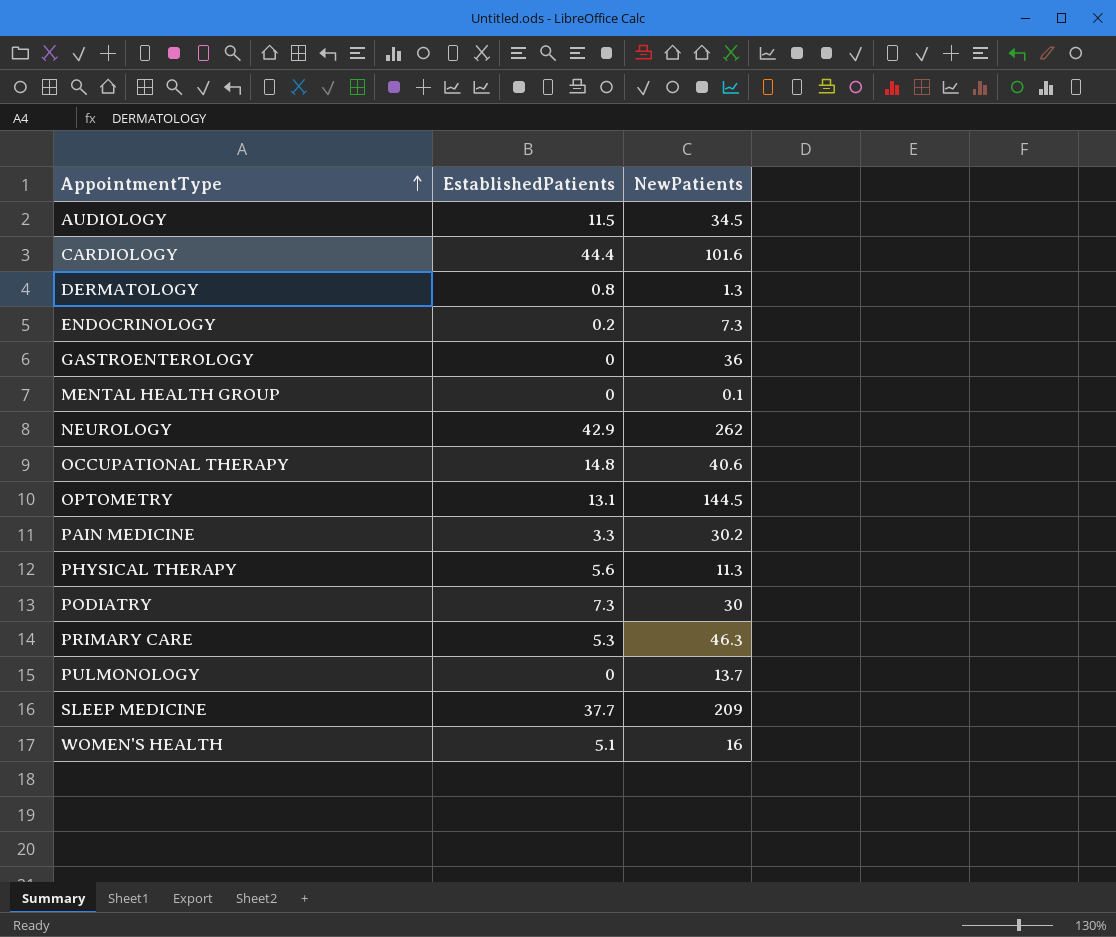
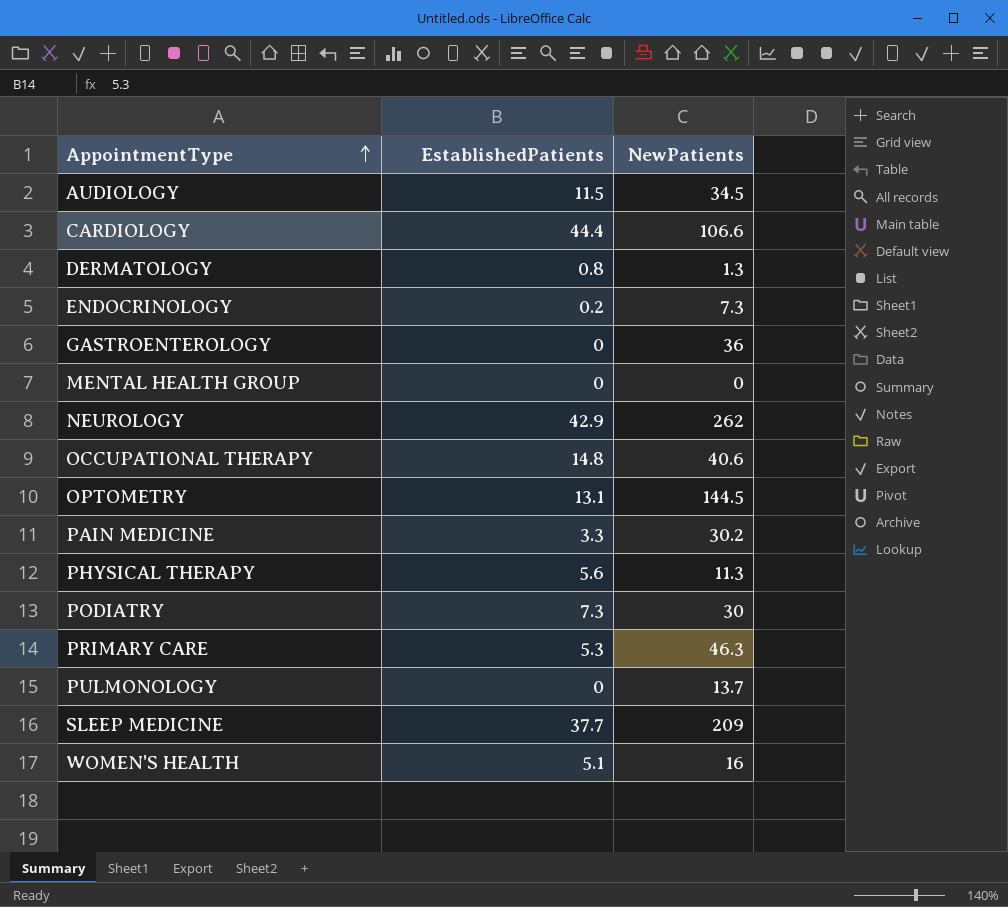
CARDIOLOGY | NewPatients: 101.6 -> 106.6
MENTAL HEALTH GROUP | NewPatients: 0.1 -> 0

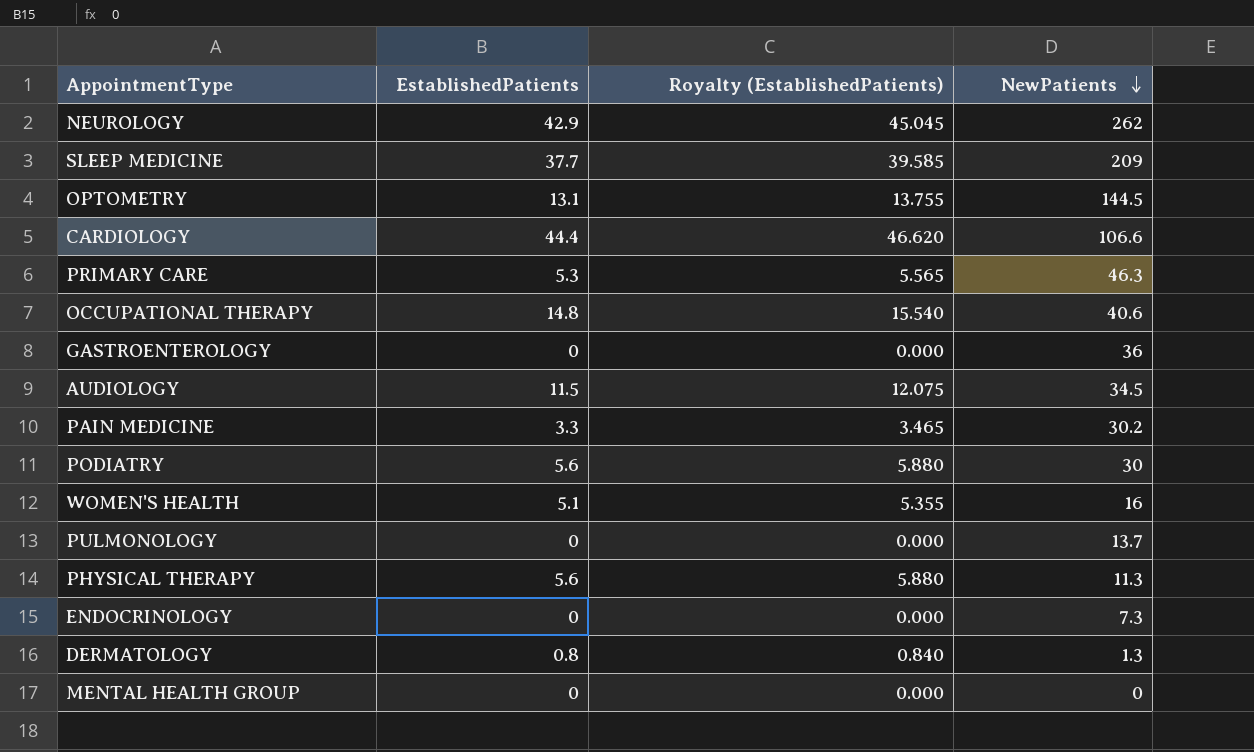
row order: AppointmentType ascending -> NewPatients descending
column Royalty (EstablishedPatients) | formula: none -> [EstablishedPatients] * 1.05
PODIATRY | EstablishedPatients: 7.3 -> 5.6
ENDOCRINOLOGY | EstablishedPatients: 0.2 -> 0

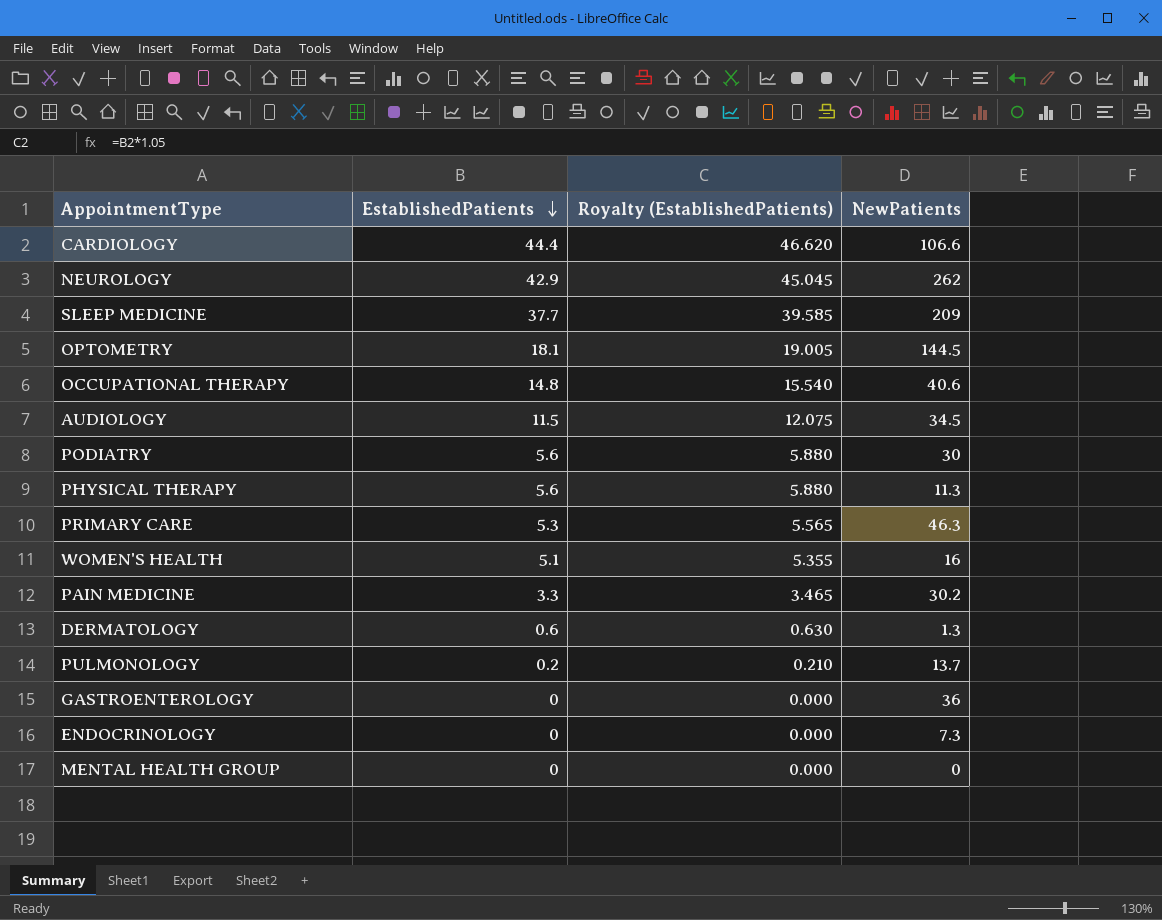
row order: NewPatients descending -> EstablishedPatients descending
OPTOMETRY | EstablishedPatients: 13.1 -> 18.1
OPTOMETRY | Royalty (EstablishedPatients): 13.755 -> 19.005
DERMATOLOGY | EstablishedPatients: 0.8 -> 0.6
DERMATOLOGY | Royalty (EstablishedPatients): 0.840 -> 0.630
PULMONOLOGY | EstablishedPatients: 0 -> 0.2
PULMONOLOGY | Royalty (EstablishedPatients): 0.000 -> 0.210

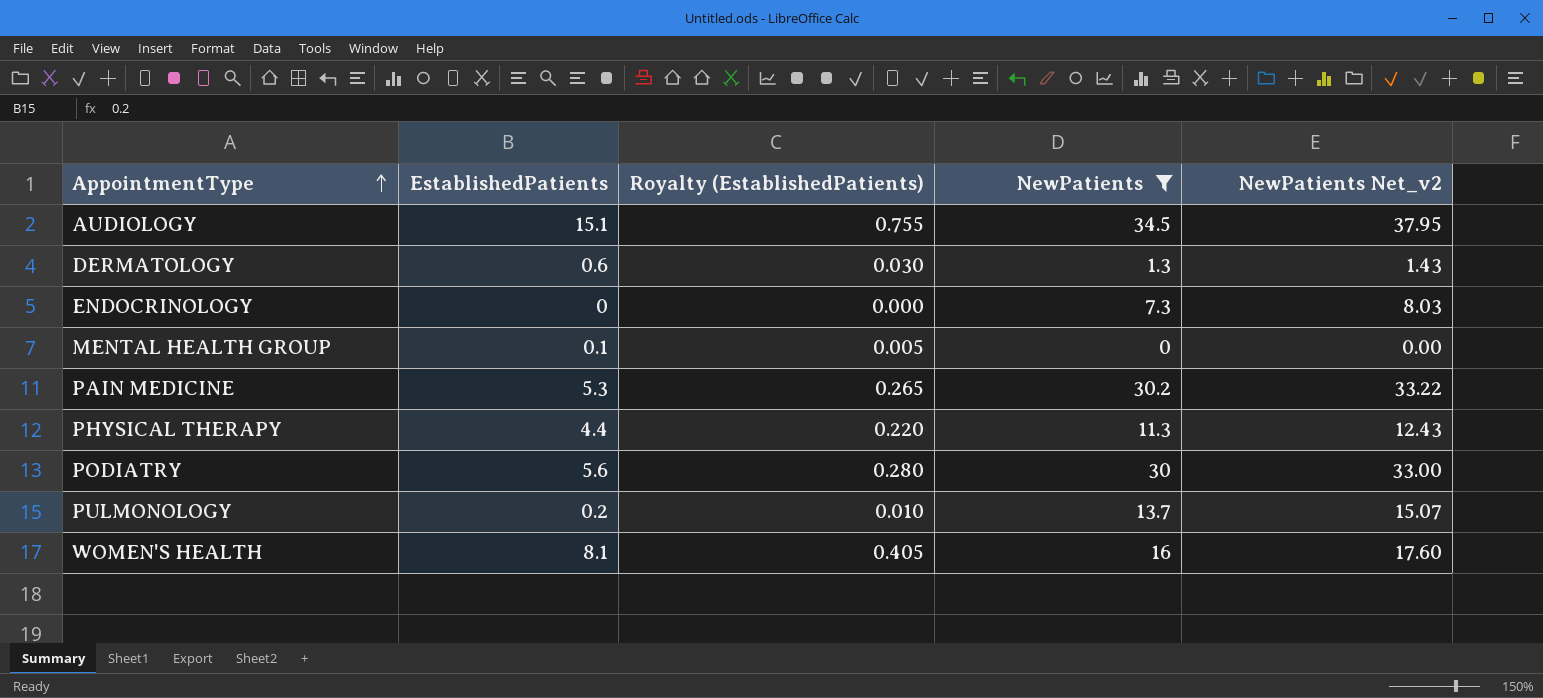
filter: none -> NewPatients <= 34.5
row order: EstablishedPatients descending -> AppointmentType ascending
column Royalty (EstablishedPatients) | formula: [EstablishedPatients] * 1.05 -> [EstablishedPatients] * 0.05
column NewPatients Net_v2 | formula: none -> [NewPatients] * 1.1
AUDIOLOGY | EstablishedPatients: 11.5 -> 15.1
MENTAL HEALTH GROUP | EstablishedPatients: 0 -> 0.1
PAIN MEDICINE | EstablishedPatients: 3.3 -> 5.3
PHYSICAL THERAPY | EstablishedPatients: 5.6 -> 4.4
WOMEN'S HEALTH | EstablishedPatients: 5.1 -> 8.1

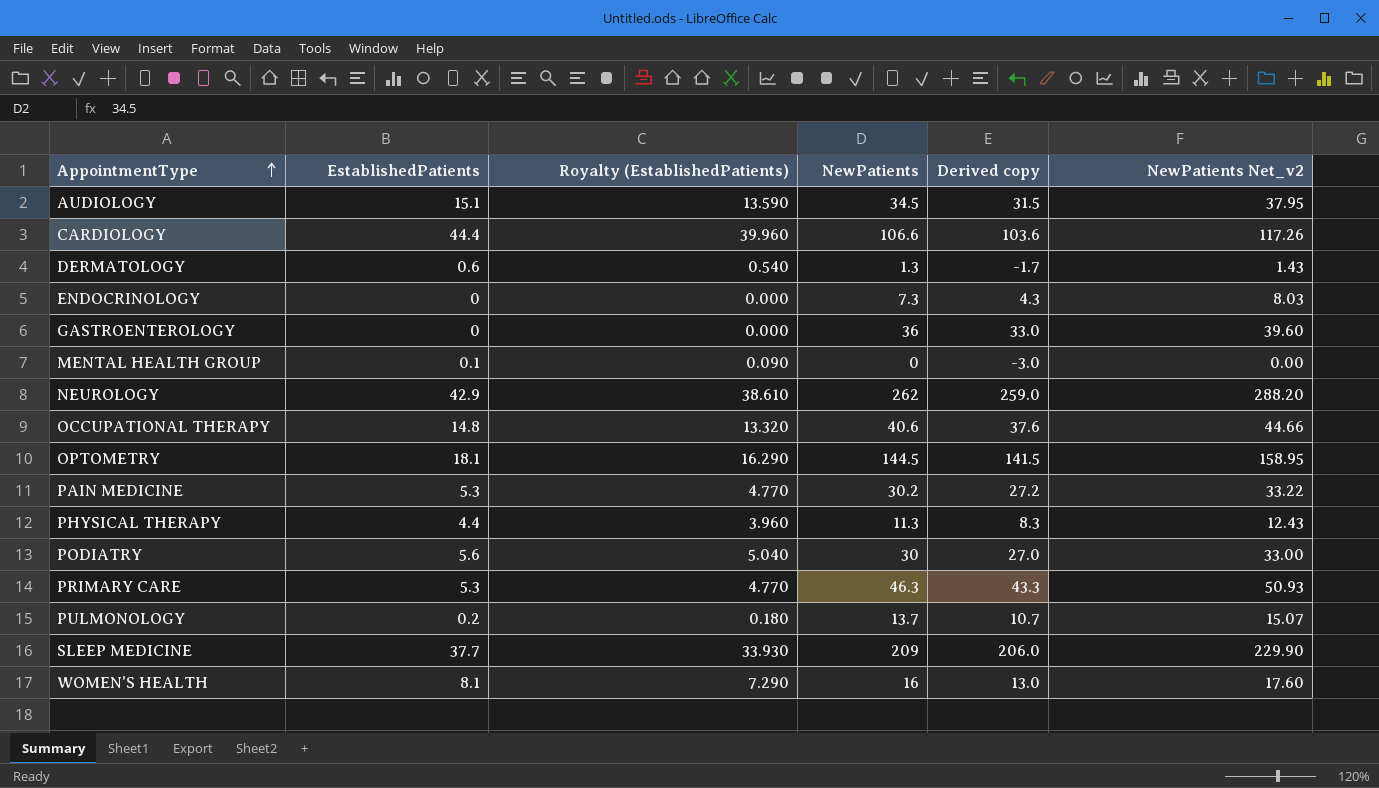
filter: NewPatients <= 34.5 -> none
column Royalty (EstablishedPatients) | formula: [EstablishedPatients] * 0.05 -> [EstablishedPatients] * 0.9
column Derived copy | formula: none -> [NewPatients] - 3

